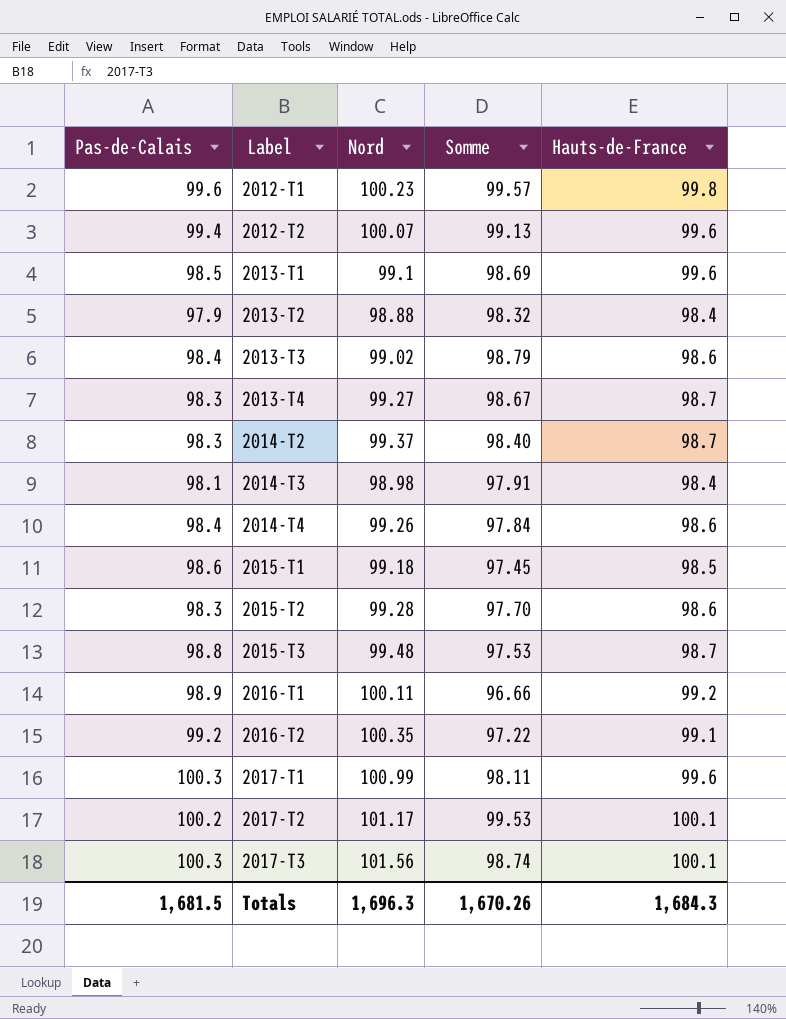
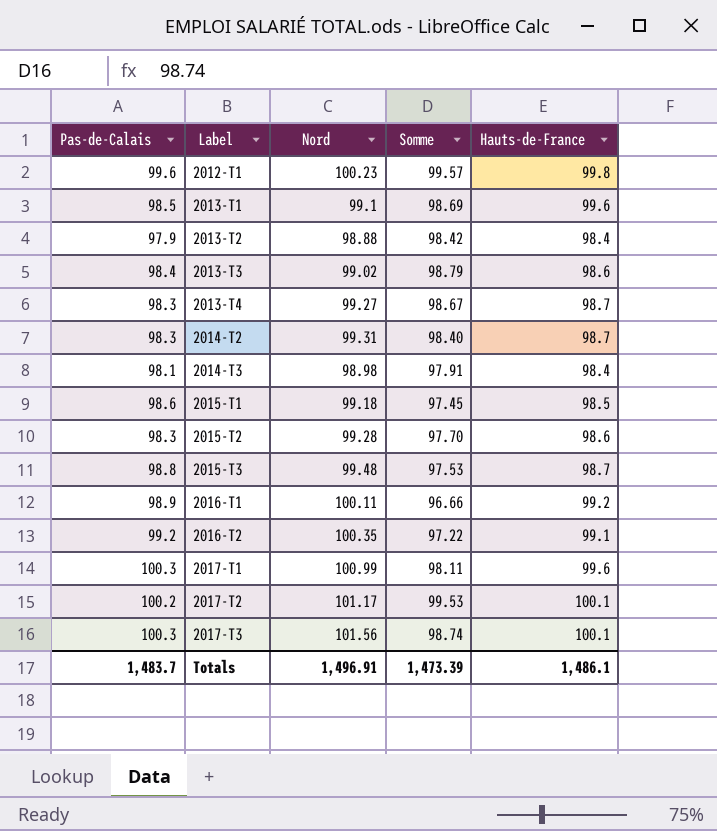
row 2012-T2: 99.4 | 100.07 | 99.13 | 99.6 -> none
row 2014-T4: 98.4 | 99.26 | 97.84 | 98.6 -> none
2013-T2 | Somme: 98.32 -> 98.42
2014-T2 | Nord: 99.37 -> 99.31
Totals | Pas-de-Calais: 1,681.5 -> 1,483.7
Totals | Nord: 1,696.3 -> 1,496.91
Totals | Somme: 1,670.26 -> 1,473.39
Totals | Hauts-de-France: 1,684.3 -> 1,486.1

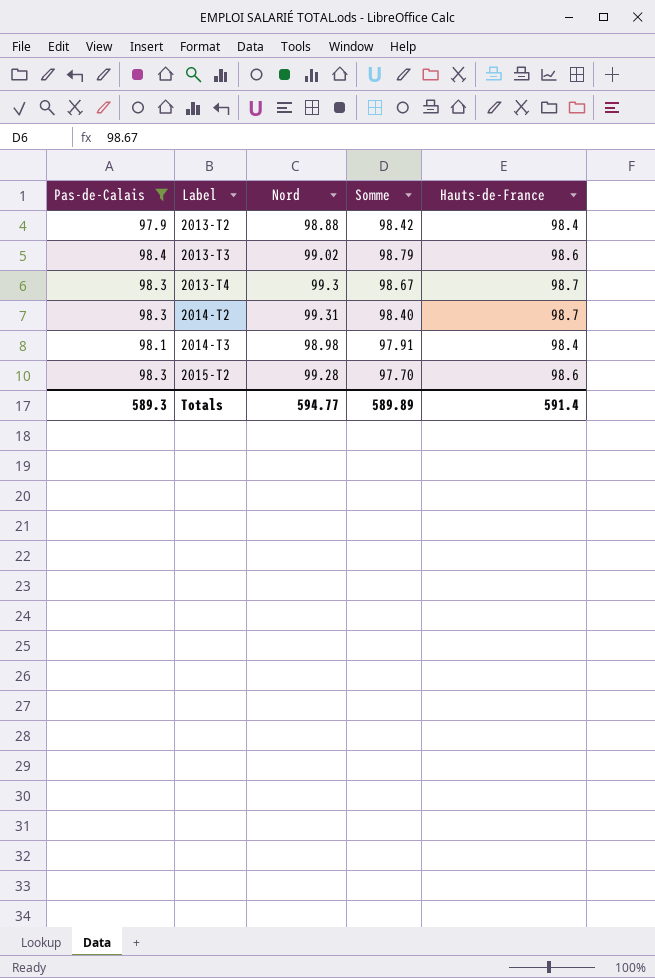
filter: none -> Pas-de-Calais <= 98.4
2013-T4 | Nord: 99.27 -> 99.3
Totals | Pas-de-Calais: 1,483.7 -> 589.3
Totals | Nord: 1,496.91 -> 594.77
Totals | Somme: 1,473.39 -> 589.89
Totals | Hauts-de-France: 1,486.1 -> 591.4

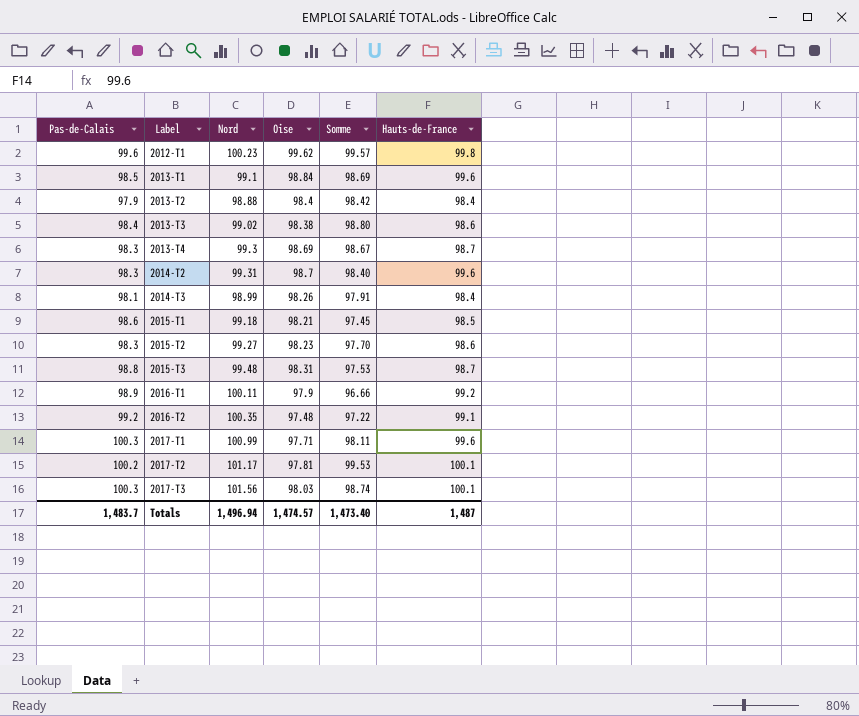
filter: Pas-de-Calais <= 98.4 -> none
column Oise | position: none -> 4
2013-T3 | Somme: 98.79 -> 98.80
2014-T2 | Hauts-de-France: 98.7 -> 99.6
2014-T3 | Nord: 98.98 -> 98.99
2015-T2 | Nord: 99.28 -> 99.27
Totals | Pas-de-Calais: 589.3 -> 1,483.7
Totals | Nord: 594.77 -> 1,496.94
Totals | Somme: 589.89 -> 1,473.40
Totals | Hauts-de-France: 591.4 -> 1,487

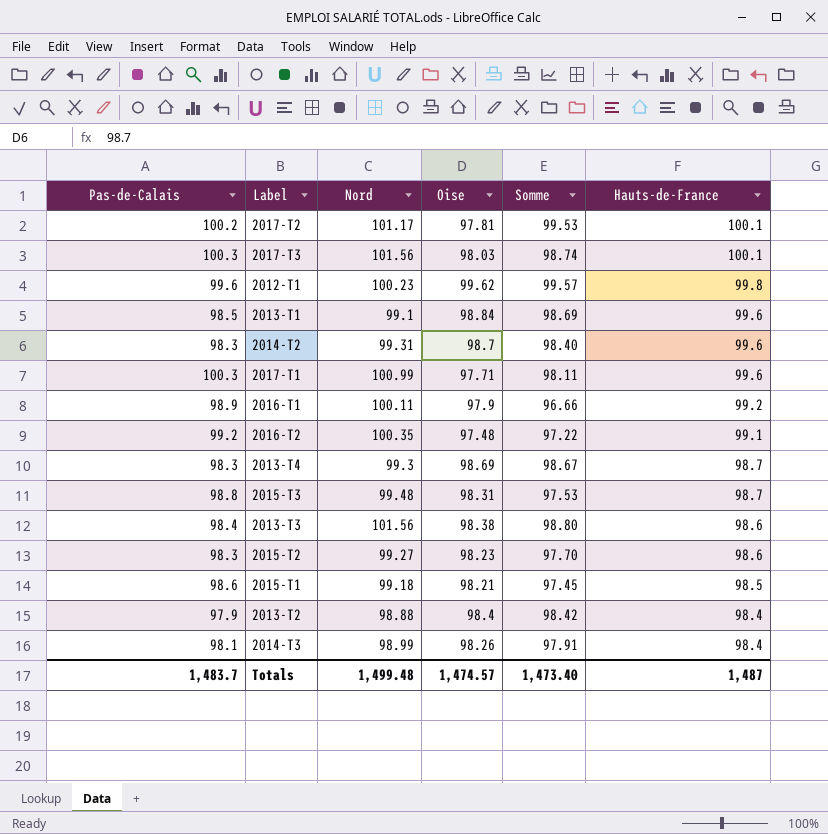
row order: Label ascending -> Hauts-de-France descending
2013-T3 | Nord: 99.02 -> 101.56
Totals | Nord: 1,496.94 -> 1,499.48

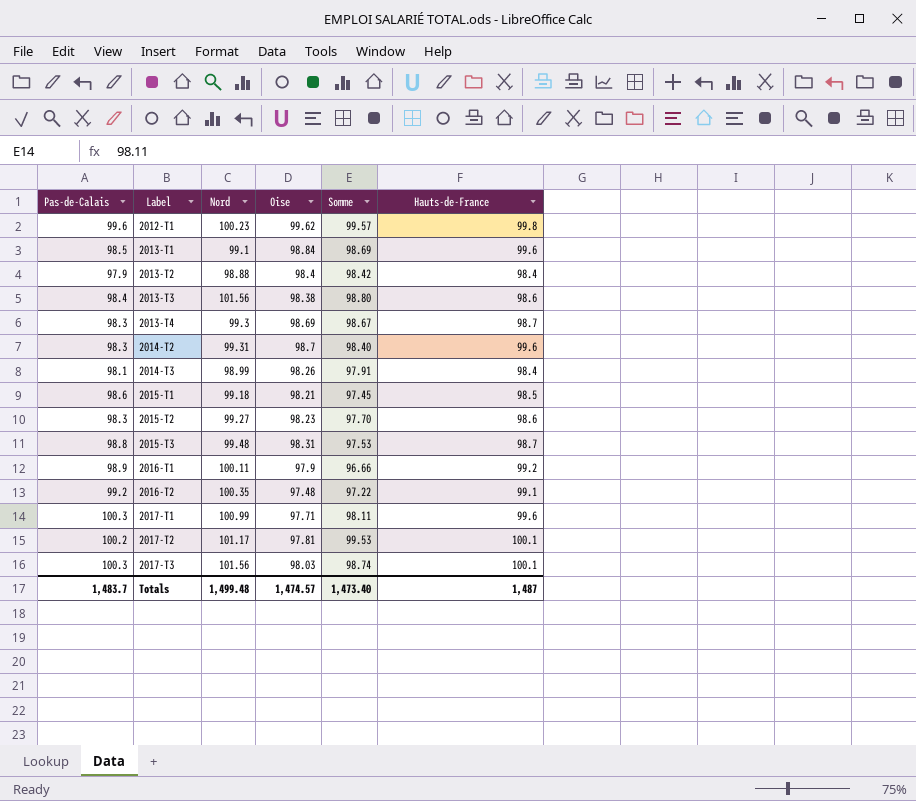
row order: Hauts-de-France descending -> Label ascending

